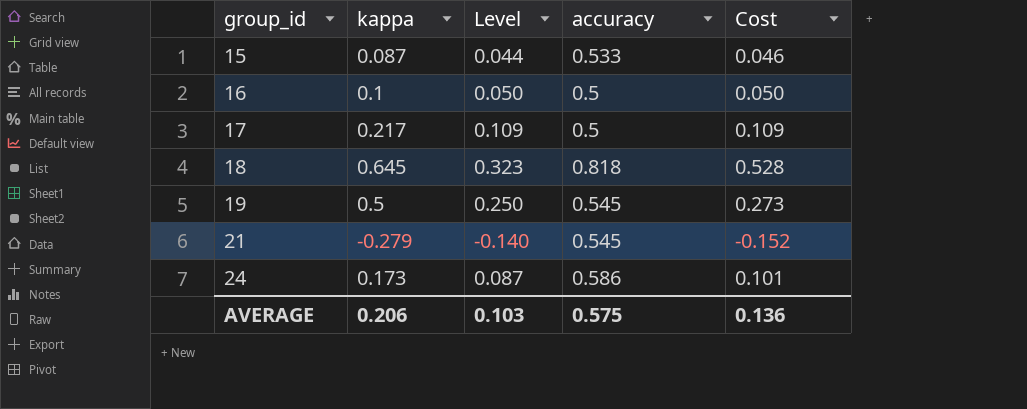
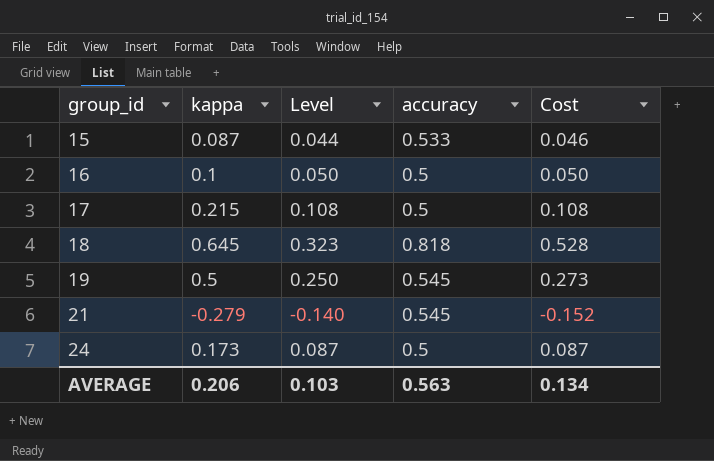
17 | kappa: 0.217 -> 0.215
17 | Level: 0.109 -> 0.108
17 | Cost: 0.109 -> 0.108
24 | accuracy: 0.586 -> 0.5
24 | Cost: 0.101 -> 0.087
AVERAGE | accuracy: 0.575 -> 0.563
AVERAGE | Cost: 0.136 -> 0.134

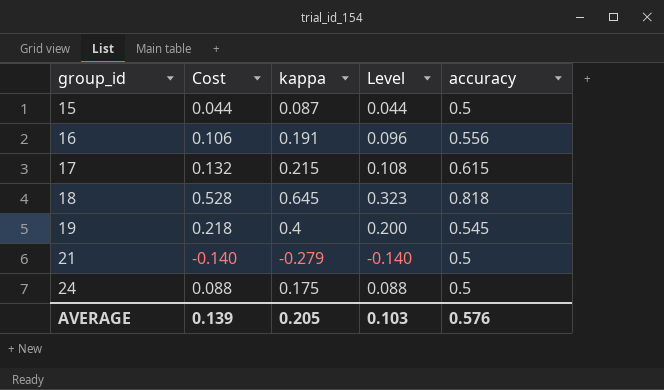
column Cost | position: 5 -> 2
15 | Cost: 0.046 -> 0.044
15 | accuracy: 0.533 -> 0.5
16 | Cost: 0.050 -> 0.106
16 | kappa: 0.1 -> 0.191
16 | Level: 0.050 -> 0.096
16 | accuracy: 0.5 -> 0.556
17 | Cost: 0.108 -> 0.132
17 | accuracy: 0.5 -> 0.615
19 | Cost: 0.273 -> 0.218
19 | kappa: 0.5 -> 0.4
19 | Level: 0.250 -> 0.200
21 | Cost: -0.152 -> -0.140
21 | accuracy: 0.545 -> 0.5
24 | Cost: 0.087 -> 0.088
24 | kappa: 0.173 -> 0.175
24 | Level: 0.087 -> 0.088
AVERAGE | Cost: 0.134 -> 0.139
AVERAGE | kappa: 0.206 -> 0.205
AVERAGE | accuracy: 0.563 -> 0.576

